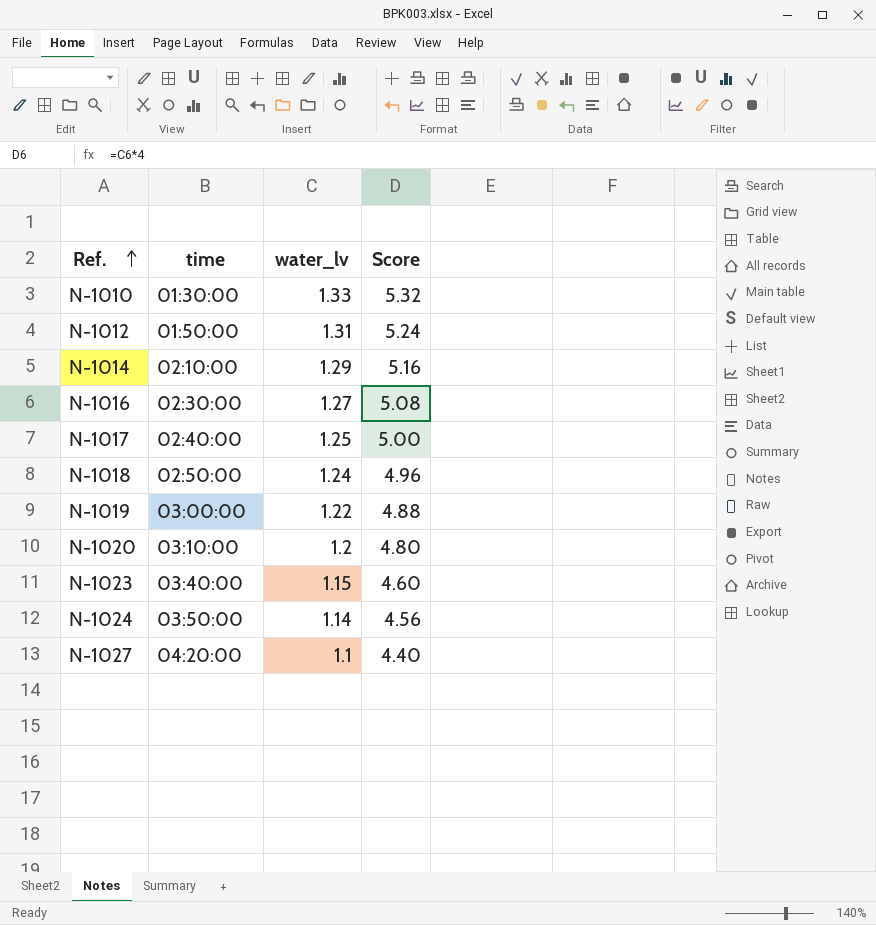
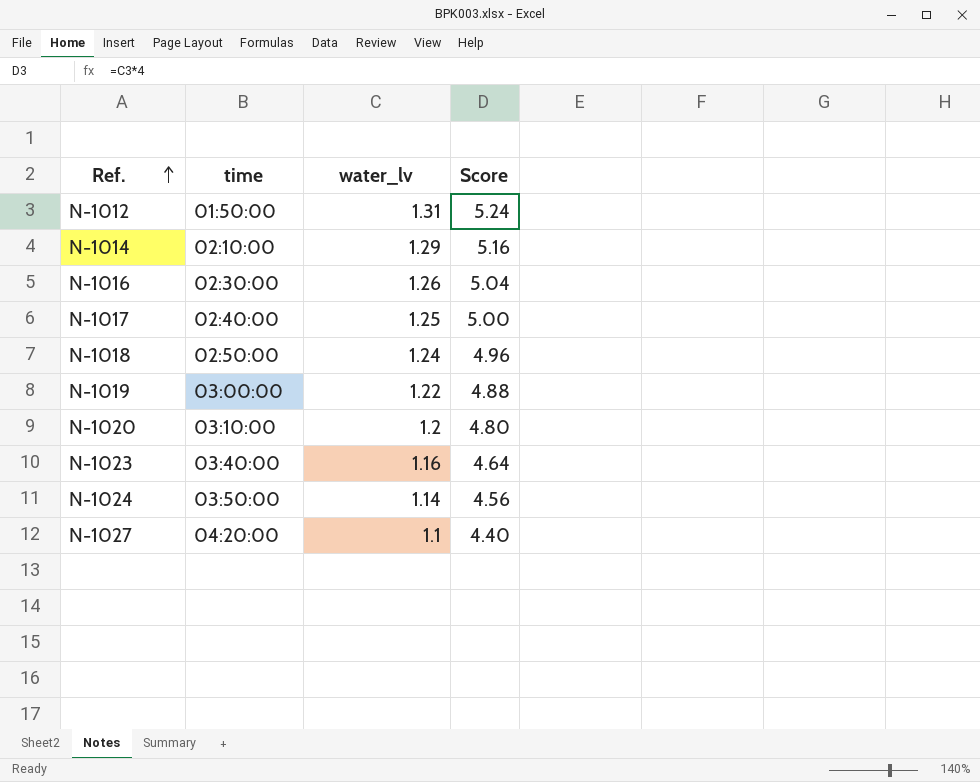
row N-1010: 01:30:00 | 1.33 | 5.32 -> none
N-1016 | water_lv: 1.27 -> 1.26
N-1016 | Score: 5.08 -> 5.04
N-1023 | water_lv: 1.15 -> 1.16
N-1023 | Score: 4.60 -> 4.64

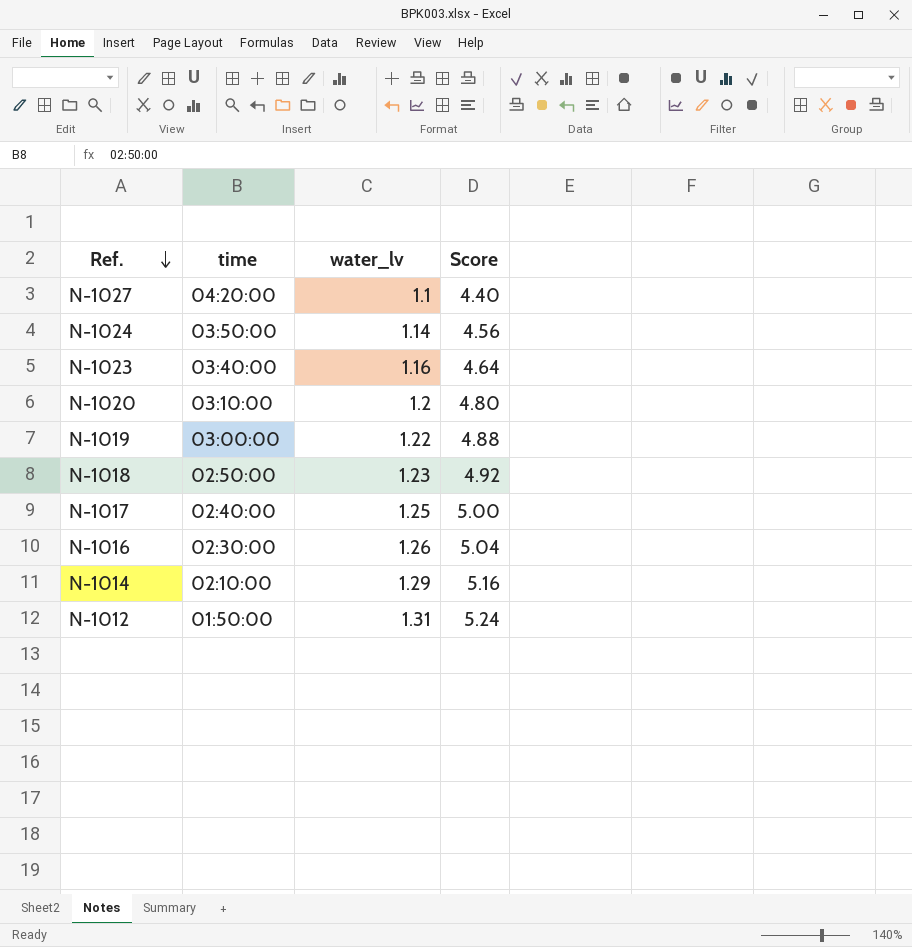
row order: Ref. ascending -> Ref. descending
N-1018 | water_lv: 1.24 -> 1.23
N-1018 | Score: 4.96 -> 4.92

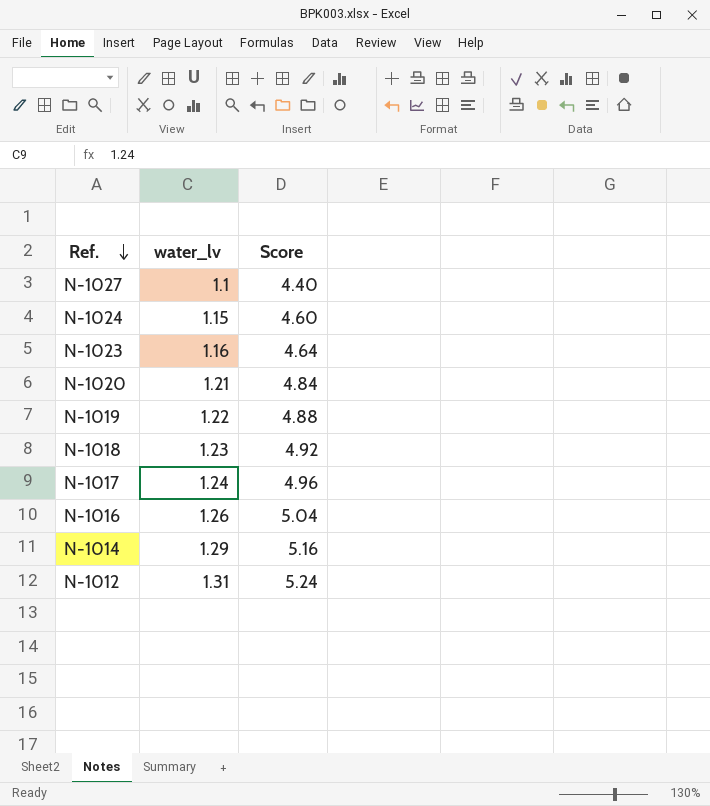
column time | position: 2 -> none
N-1024 | water_lv: 1.14 -> 1.15
N-1024 | Score: 4.56 -> 4.60
N-1020 | water_lv: 1.2 -> 1.21
N-1020 | Score: 4.80 -> 4.84
N-1017 | water_lv: 1.25 -> 1.24
N-1017 | Score: 5.00 -> 4.96

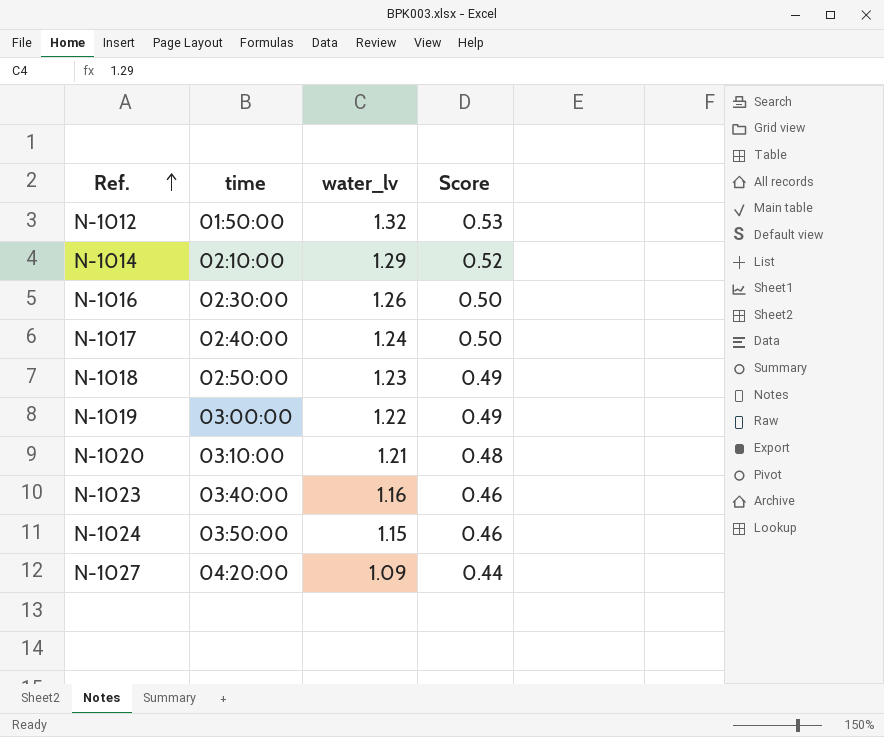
row order: Ref. descending -> Ref. ascending
column time | position: none -> 2
column Score | formula: [water_lv] * 4 -> [water_lv] * 0.4
N-1012 | water_lv: 1.31 -> 1.32
N-1027 | water_lv: 1.1 -> 1.09

